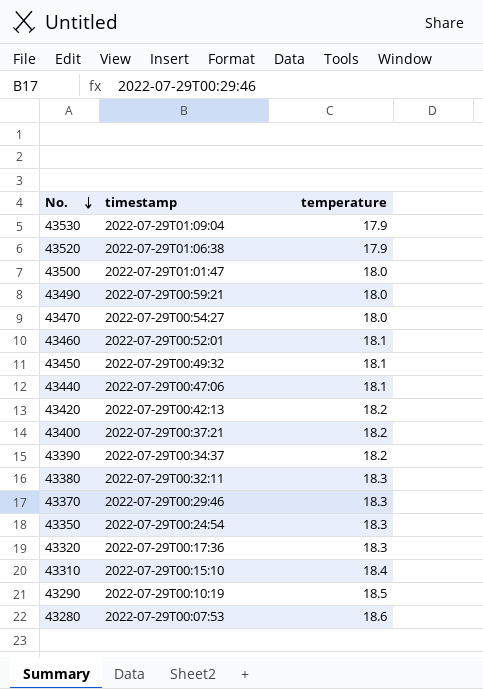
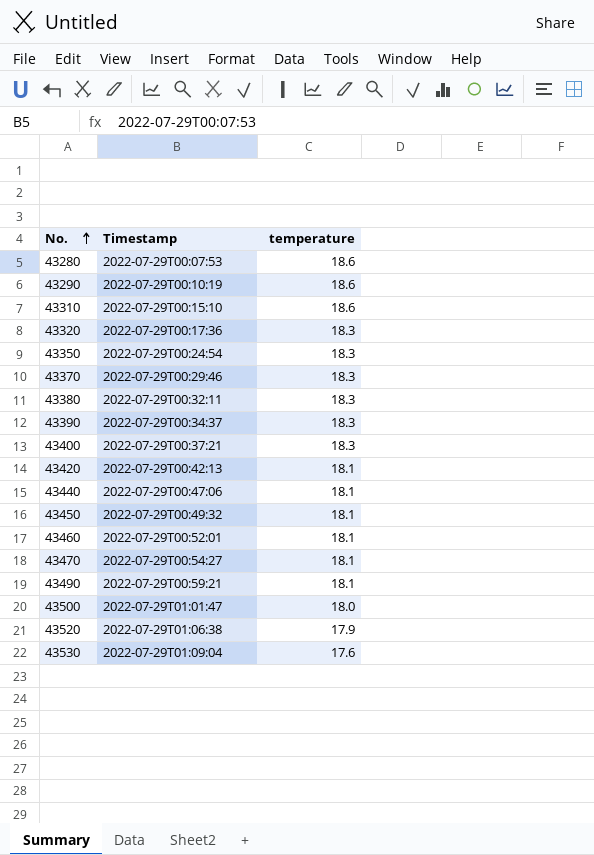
row order: No. descending -> No. ascending
column name: timestamp -> Timestamp
43290 | temperature: 18.5 -> 18.6
43310 | temperature: 18.4 -> 18.6
43390 | temperature: 18.2 -> 18.3
43400 | temperature: 18.2 -> 18.3
43420 | temperature: 18.2 -> 18.1
43470 | temperature: 18.0 -> 18.1
43490 | temperature: 18.0 -> 18.1
43530 | temperature: 17.9 -> 17.6

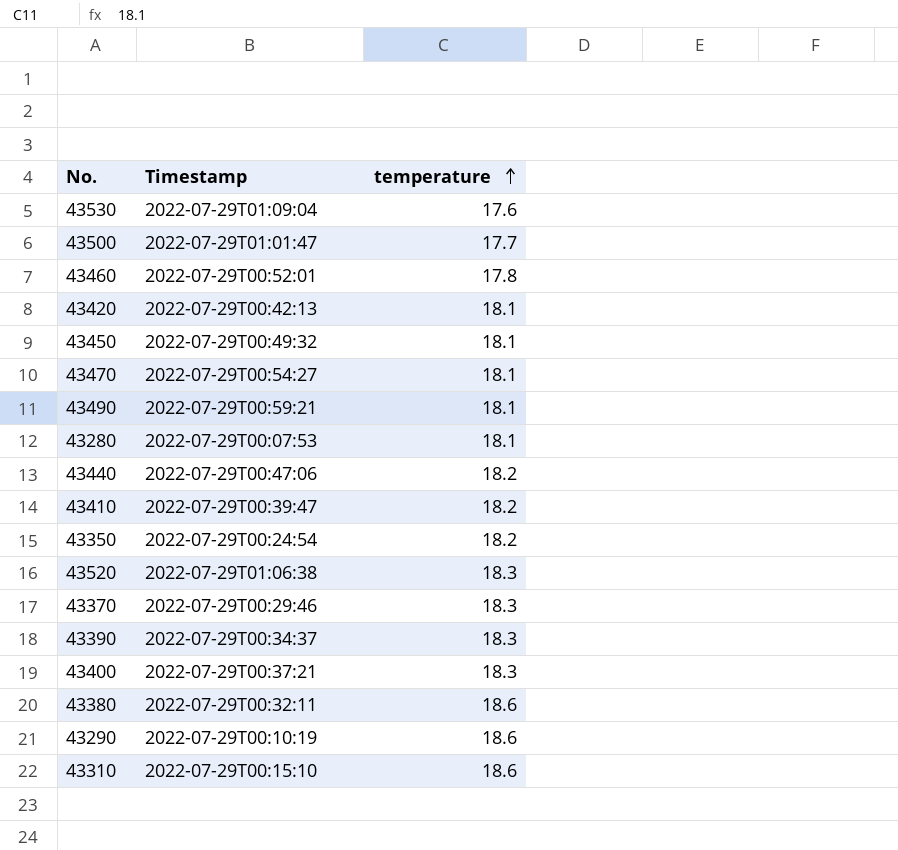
row order: No. ascending -> temperature ascending
row 43320: 2022-07-29T00:17:36 | 18.3 -> none
43500 | temperature: 18.0 -> 17.7
43460 | temperature: 18.1 -> 17.8
43280 | temperature: 18.6 -> 18.1
43440 | temperature: 18.1 -> 18.2
row 43410: none -> 2022-07-29T00:39:47 | 18.2
43350 | temperature: 18.3 -> 18.2
43520 | temperature: 17.9 -> 18.3
43380 | temperature: 18.3 -> 18.6

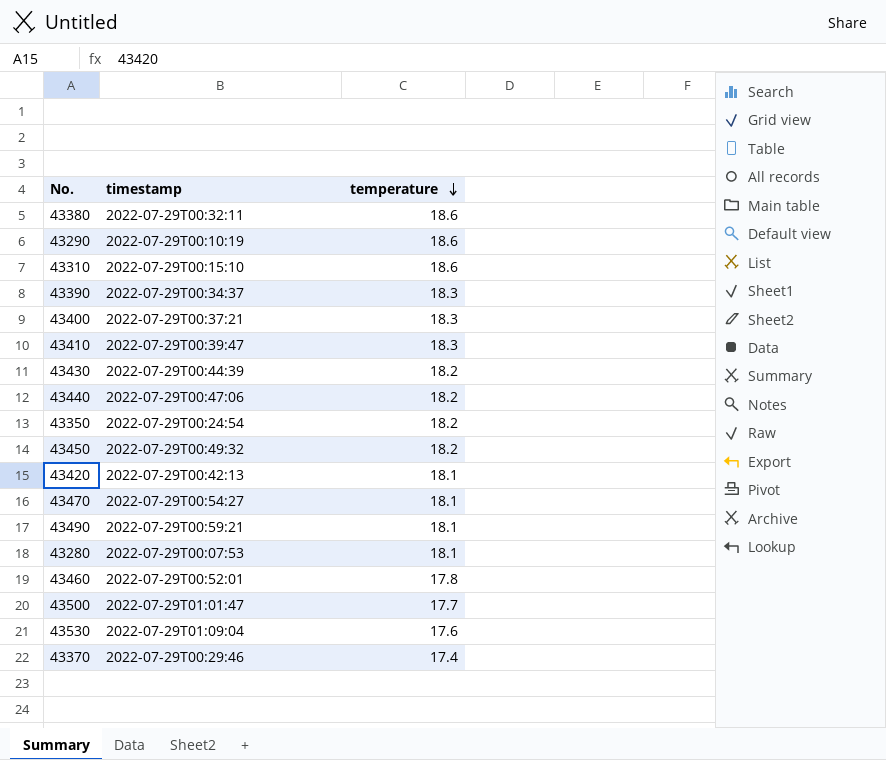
row order: temperature ascending -> temperature descending
column name: Timestamp -> timestamp
row 43520: 2022-07-29T01:06:38 | 18.3 -> none
43410 | temperature: 18.2 -> 18.3
row 43430: none -> 2022-07-29T00:44:39 | 18.2
43450 | temperature: 18.1 -> 18.2
43370 | temperature: 18.3 -> 17.4

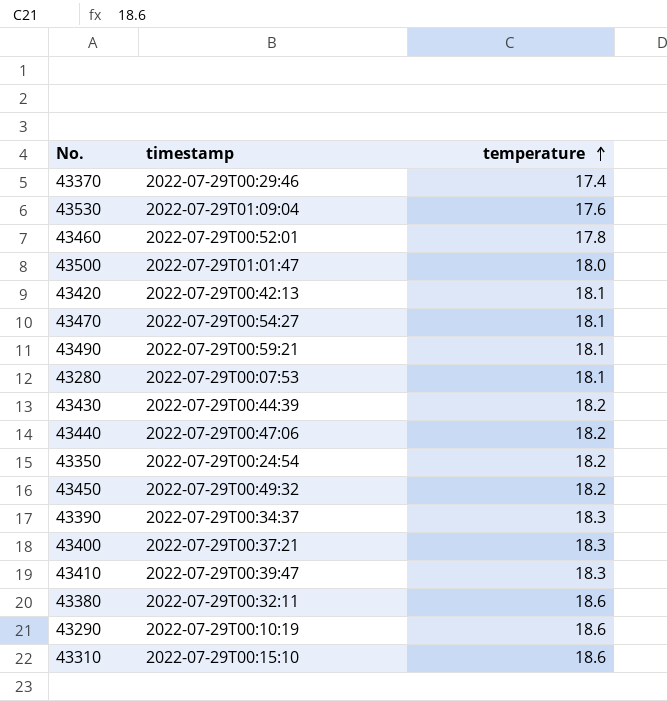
row order: temperature descending -> temperature ascending
43500 | temperature: 17.7 -> 18.0

